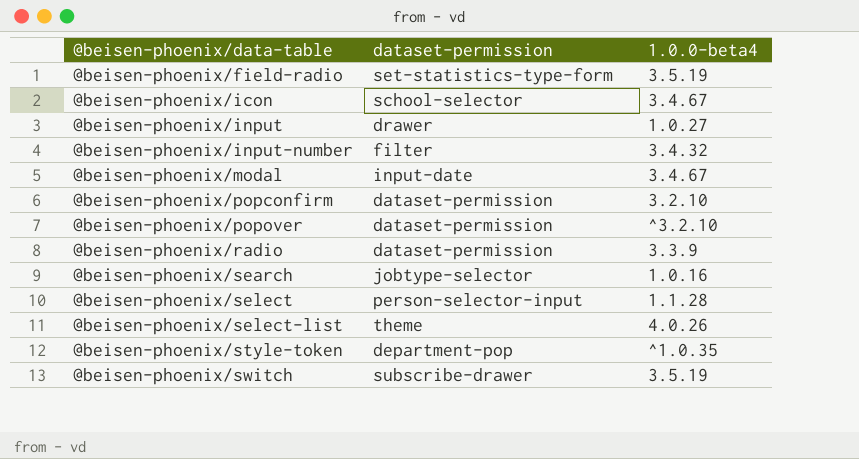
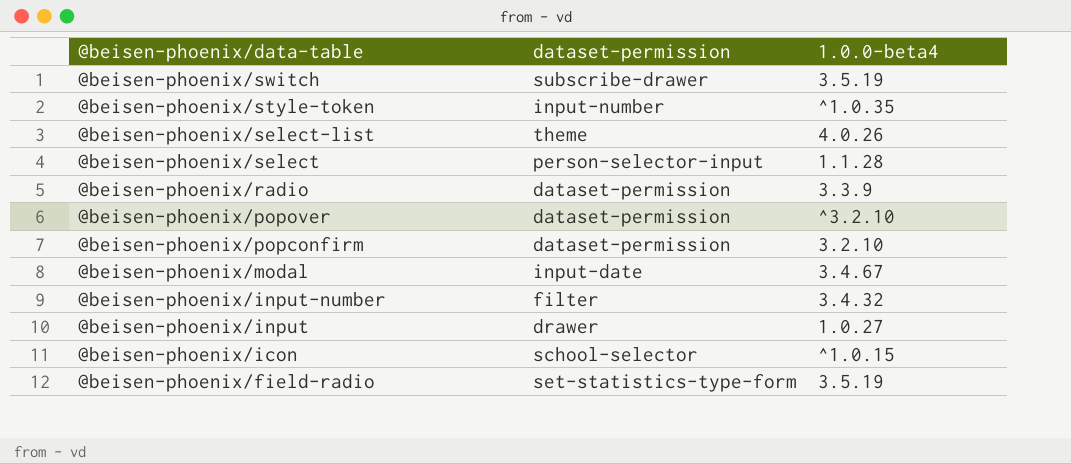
row order: @beisen-phoenix/data-table ascending -> @beisen-phoenix/data-table descending
row @beisen-phoenix/search: jobtype-selector | 1.0.16 -> none
@beisen-phoenix/style-token | dataset-permission: department-pop -> input-number
@beisen-phoenix/icon | 1.0.0-beta4: 3.4.67 -> ^1.0.15

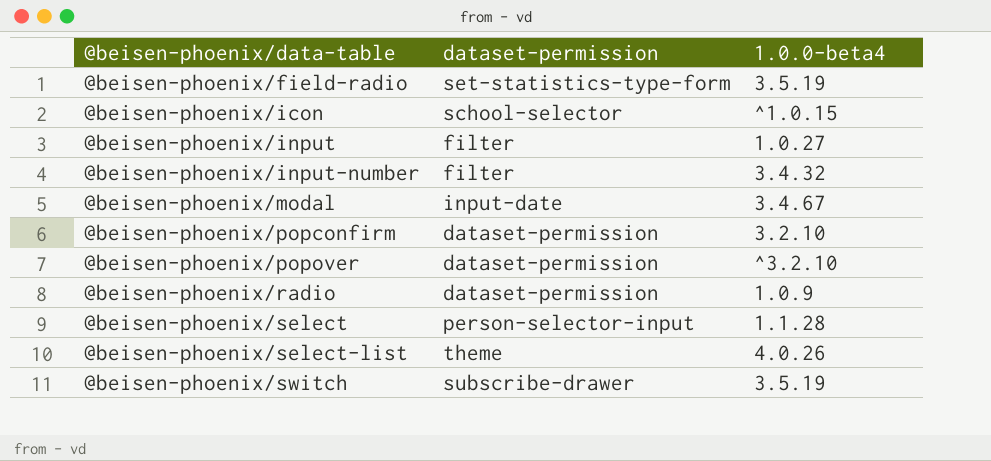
row order: @beisen-phoenix/data-table descending -> @beisen-phoenix/data-table ascending
row @beisen-phoenix/style-token: input-number | ^1.0.35 -> none
@beisen-phoenix/input | dataset-permission: drawer -> filter
@beisen-phoenix/radio | 1.0.0-beta4: 3.3.9 -> 1.0.9

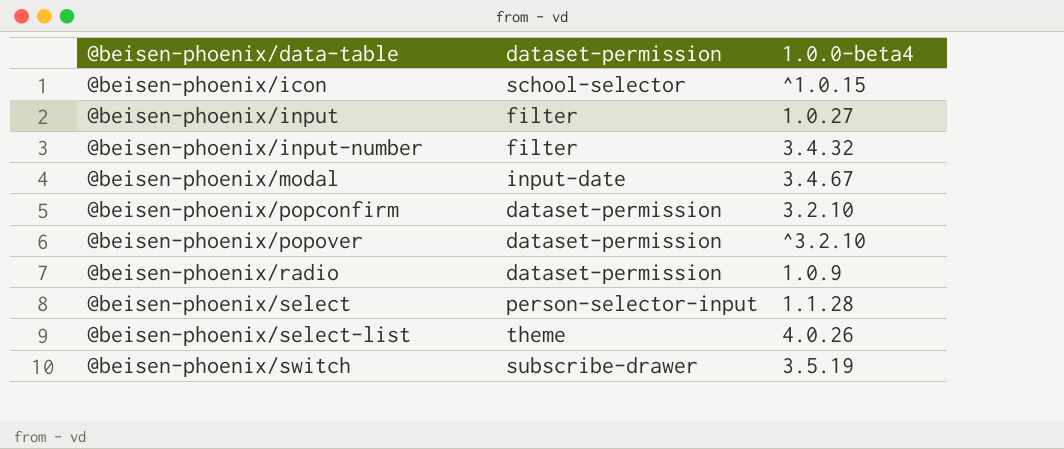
row @beisen-phoenix/field-radio: set-statistics-type-form | 3.5.19 -> none

